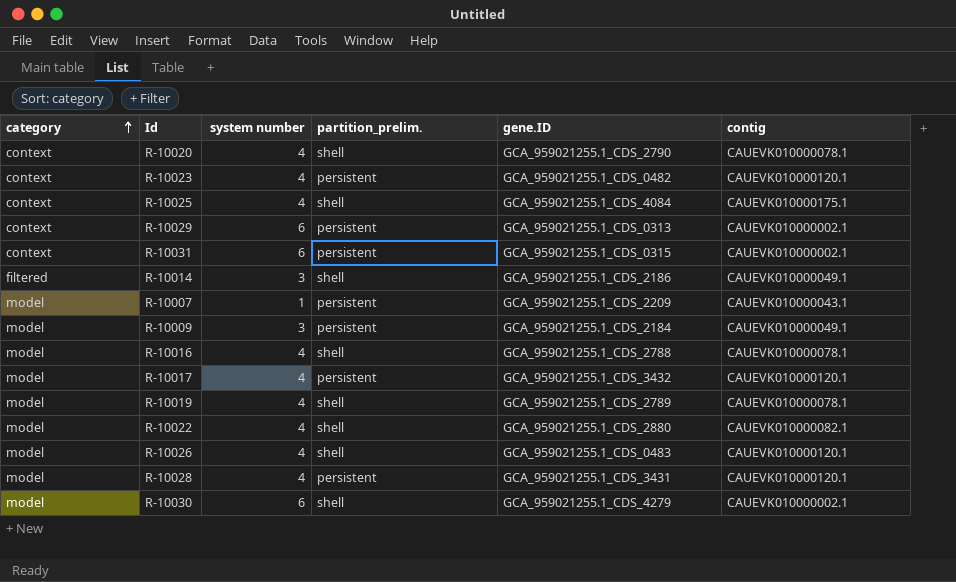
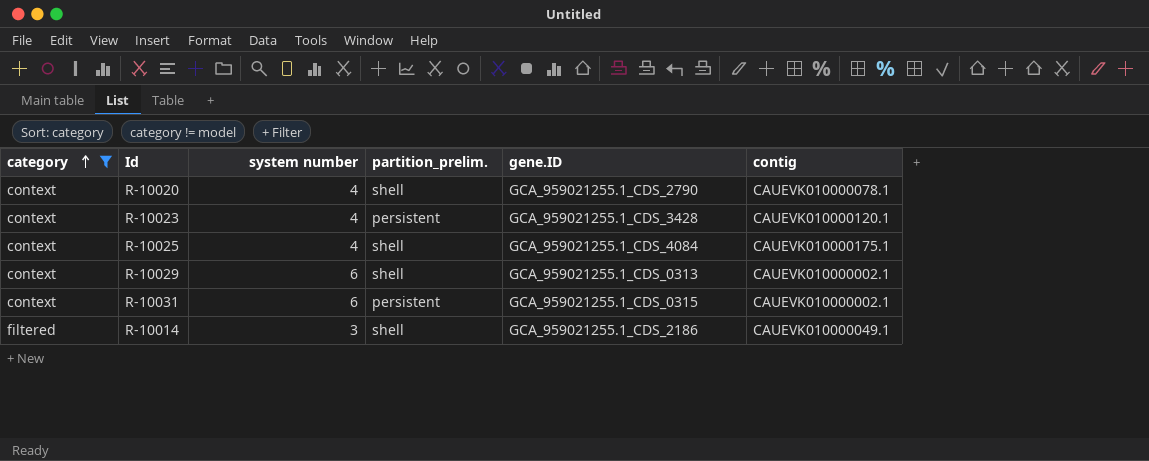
filter: none -> category != model
R-10023 | gene.ID: GCA_959021255.1_CDS_0482 -> GCA_959021255.1_CDS_3428
R-10029 | partition_prelim.: persistent -> shell

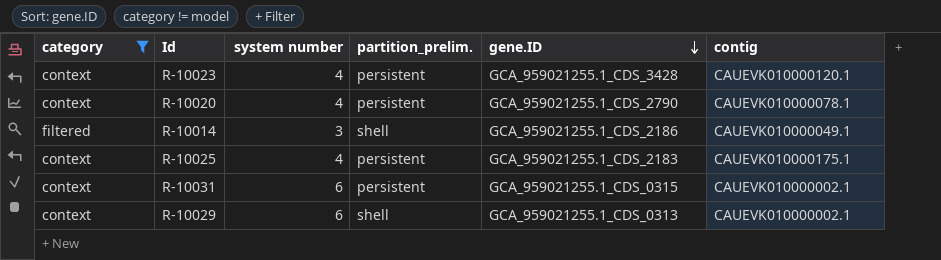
row order: category ascending -> gene.ID descending
R-10020 | partition_prelim.: shell -> persistent
R-10025 | partition_prelim.: shell -> persistent
R-10025 | gene.ID: GCA_959021255.1_CDS_4084 -> GCA_959021255.1_CDS_2183

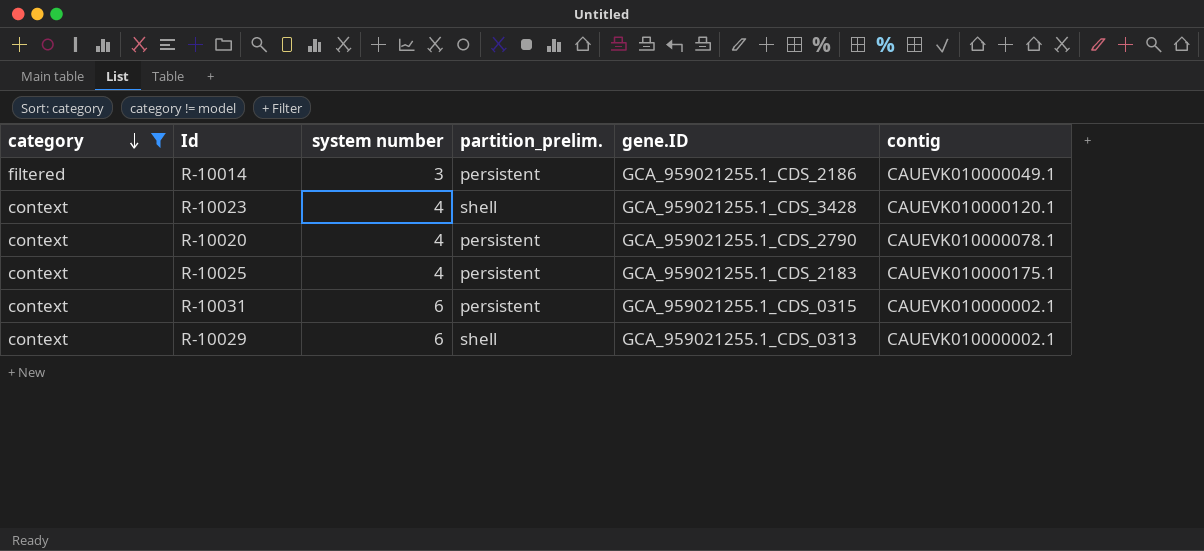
row order: gene.ID descending -> category descending
R-10014 | partition_prelim.: shell -> persistent
R-10023 | partition_prelim.: persistent -> shell

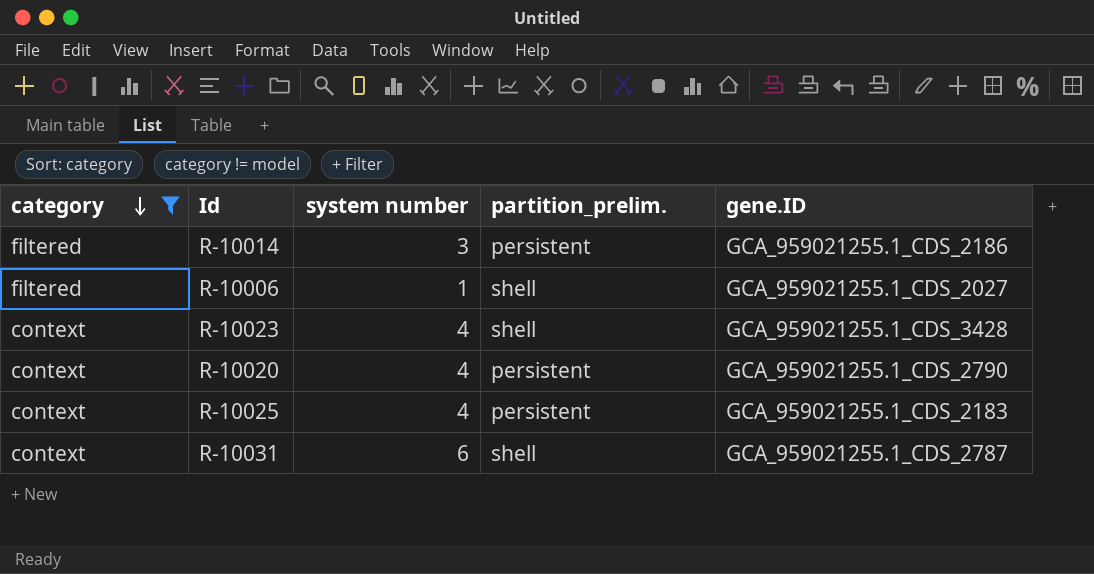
column contig | position: 6 -> none
row R-10029: context | 6 | shell | GCA_959021255.1_CDS_0313 | CAUEVK010000002.1 -> none
row R-10006: none -> filtered | 1 | shell | GCA_959021255.1_CDS_2027
R-10031 | partition_prelim.: persistent -> shell
R-10031 | gene.ID: GCA_959021255.1_CDS_0315 -> GCA_959021255.1_CDS_2787

